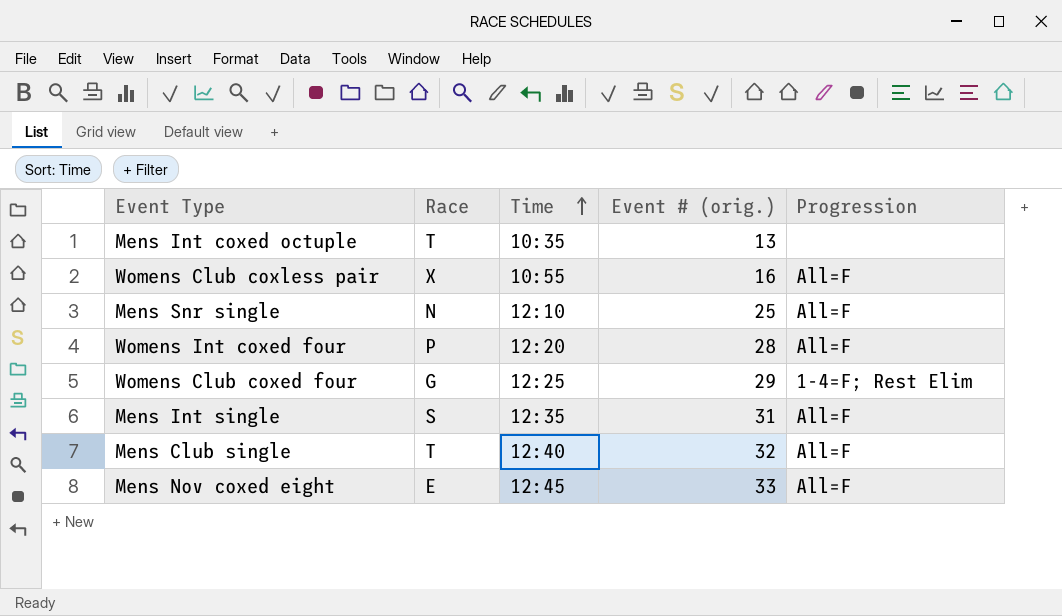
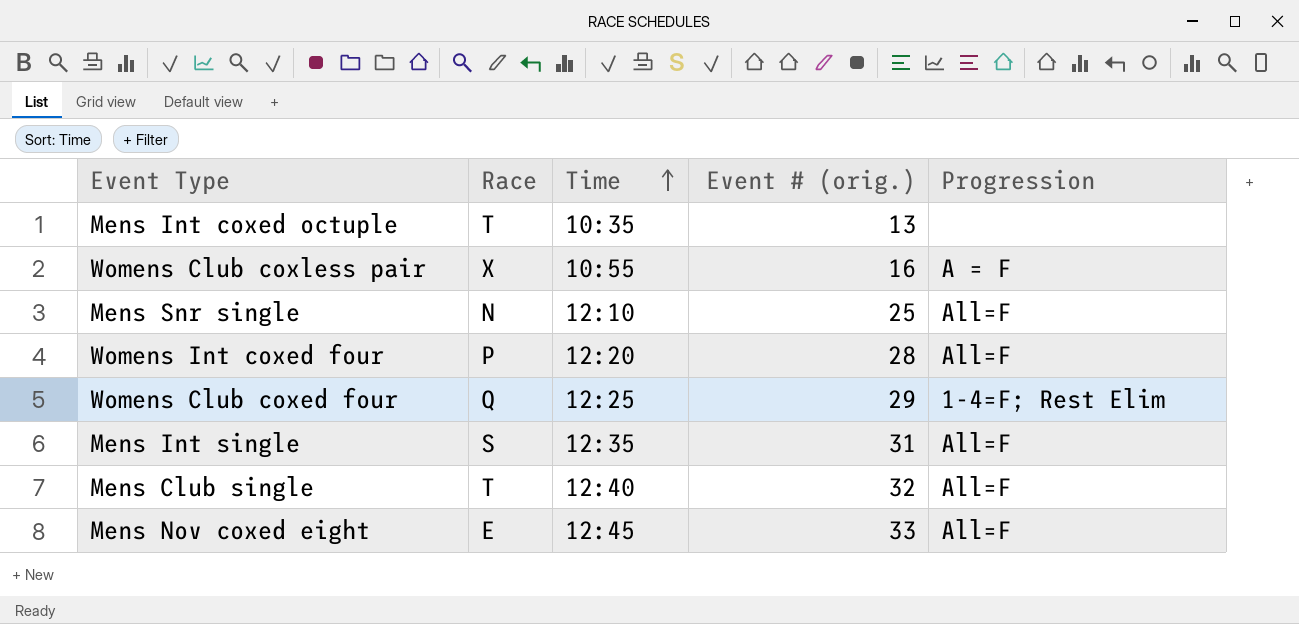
Womens Club coxless pair | Progression: All=F -> A = F
Womens Club coxed four | Race: G -> Q

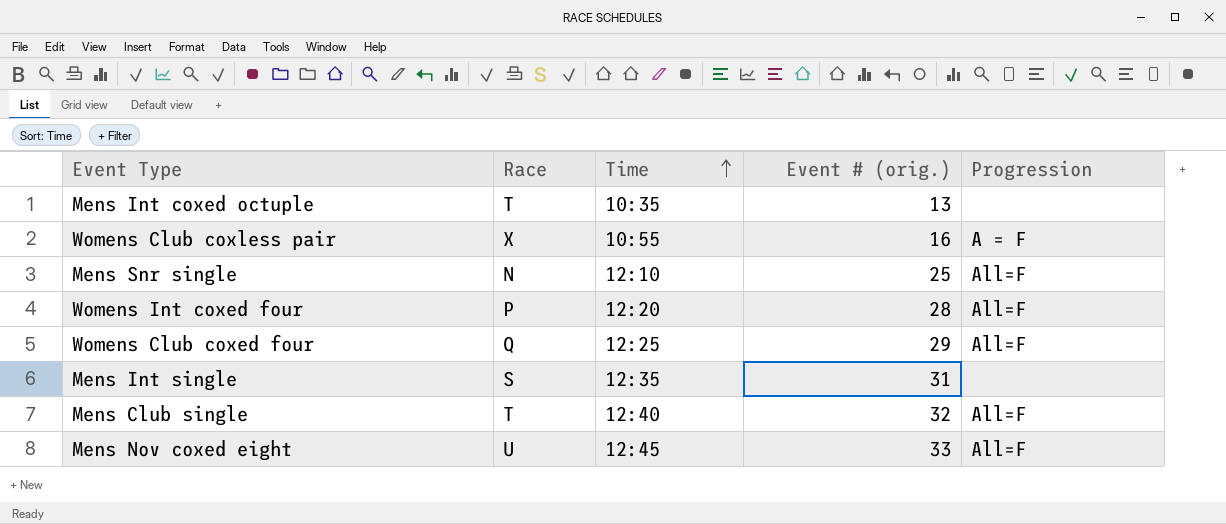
Womens Club coxed four | Progression: 1-4=F; Rest Elim -> All=F
Mens Int single | Progression: All=F -> none
Mens Nov coxed eight | Race: E -> U

